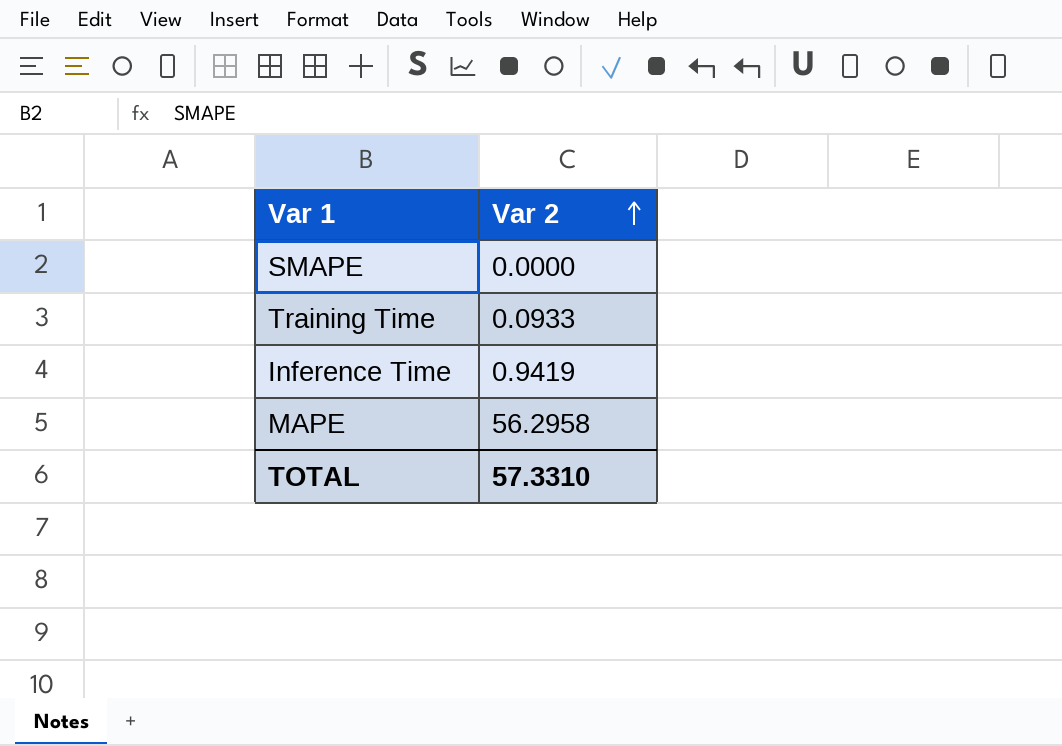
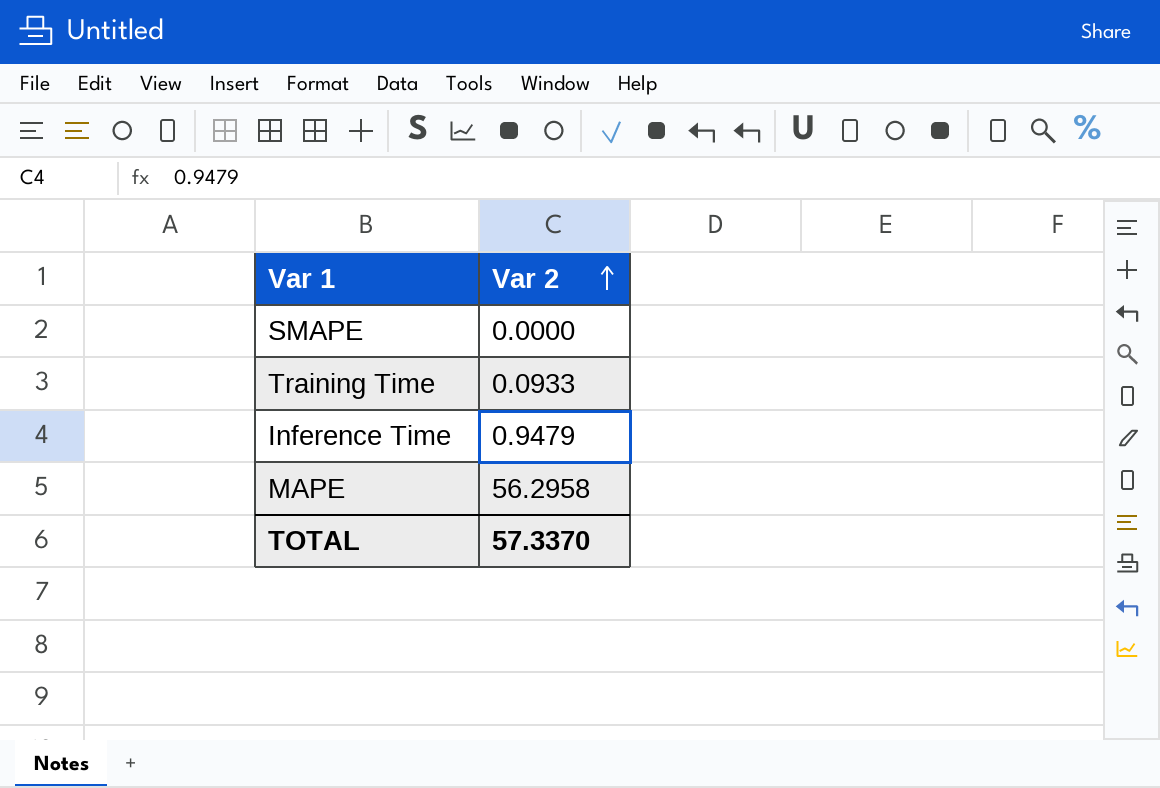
Inference Time | Var 2: 0.9419 -> 0.9479
TOTAL | Var 2: 57.3310 -> 57.3370

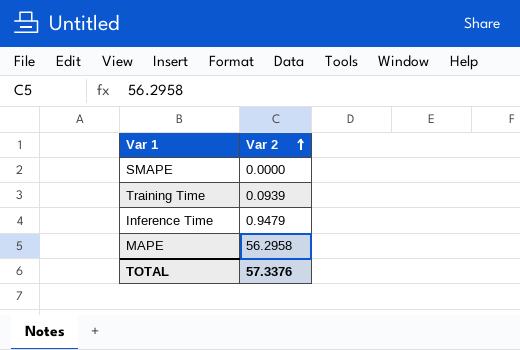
Training Time | Var 2: 0.0933 -> 0.0939
TOTAL | Var 2: 57.3370 -> 57.3376

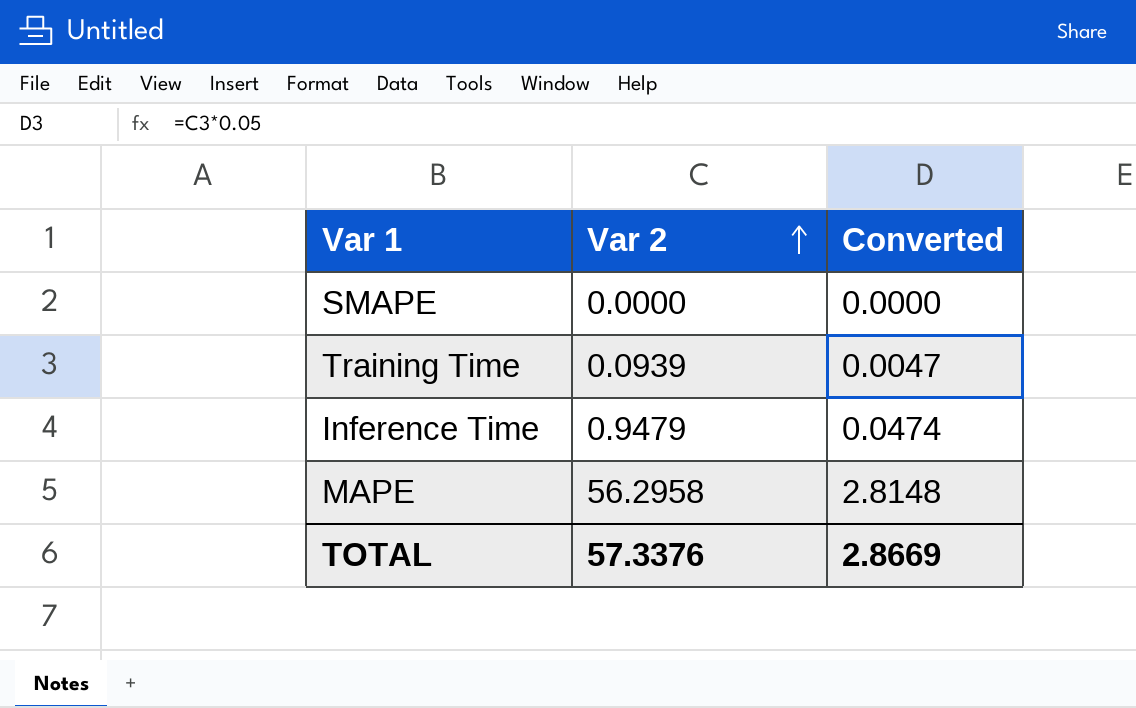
column Converted | formula: none -> [Var 2] * 0.05

